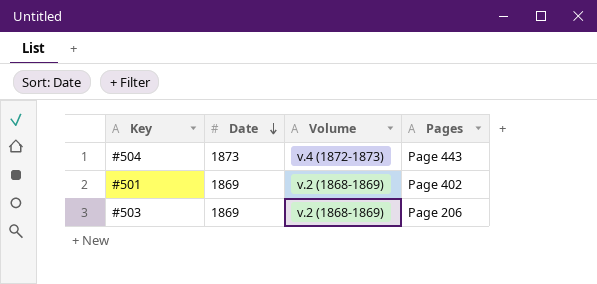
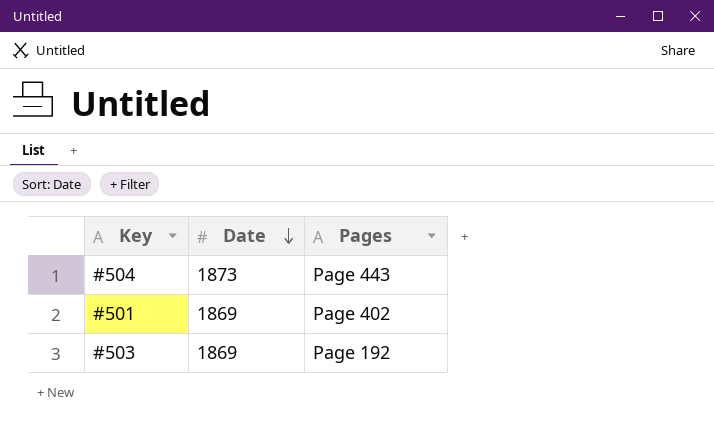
column Volume | position: 3 -> none
#503 | Pages: Page 206 -> Page 192

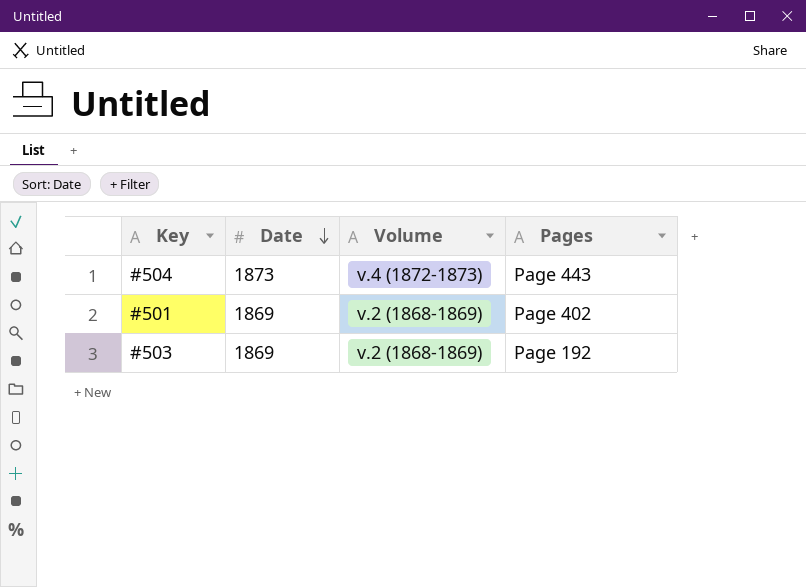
column Volume | position: none -> 3

